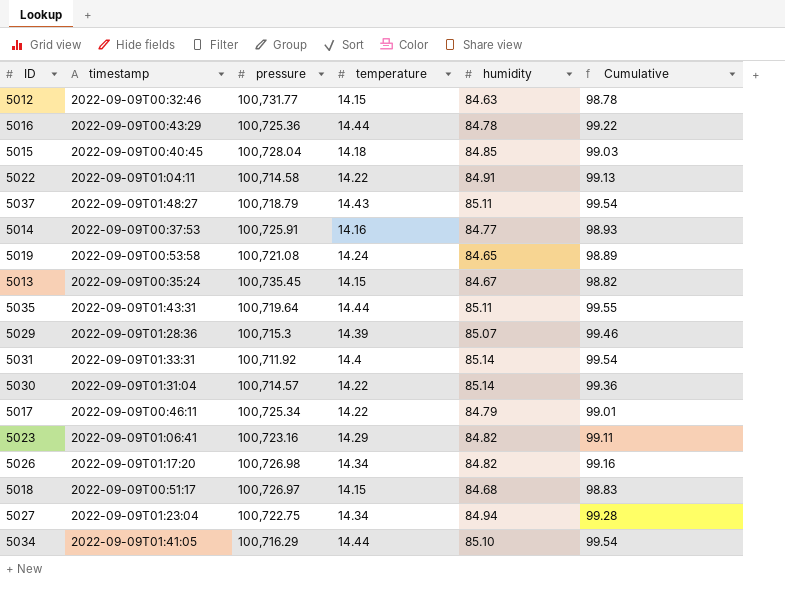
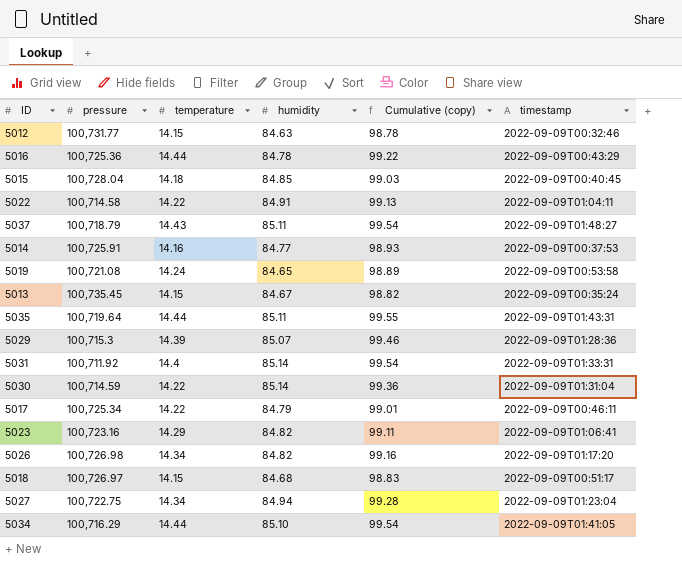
column name: Cumulative -> Cumulative (copy)
column timestamp | position: 2 -> 6
5030 | pressure: 100,714.57 -> 100,714.59

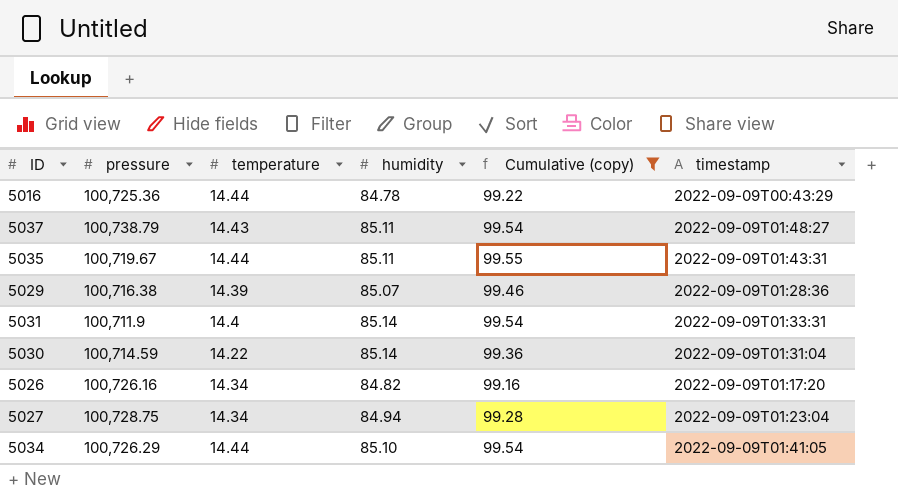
filter: none -> Cumulative (copy) >= 99.16
5037 | pressure: 100,718.79 -> 100,738.79
5035 | pressure: 100,719.64 -> 100,719.67
5029 | pressure: 100,715.3 -> 100,716.38
5031 | pressure: 100,711.92 -> 100,711.9
5026 | pressure: 100,726.98 -> 100,726.16
5027 | pressure: 100,722.75 -> 100,728.75
5034 | pressure: 100,716.29 -> 100,726.29

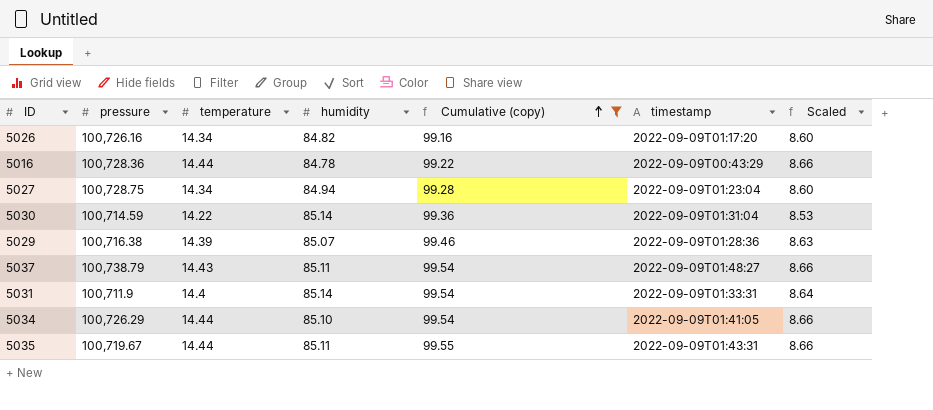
row order: none -> Cumulative (copy) ascending
column Scaled | formula: none -> [temperature] * 0.6
5016 | pressure: 100,725.36 -> 100,728.36

